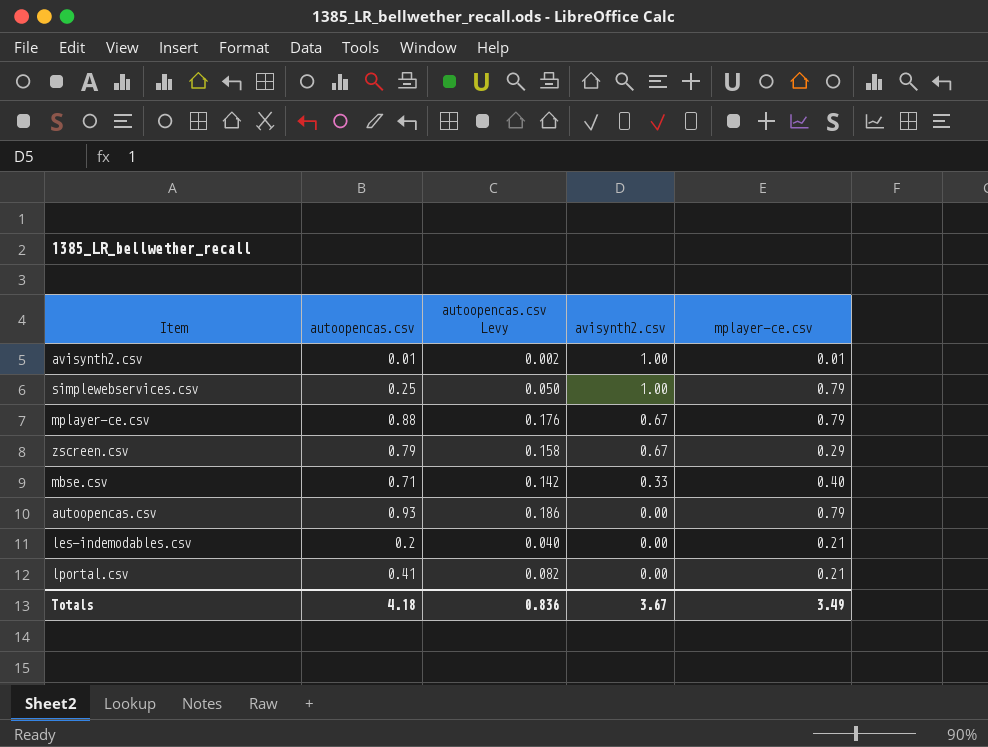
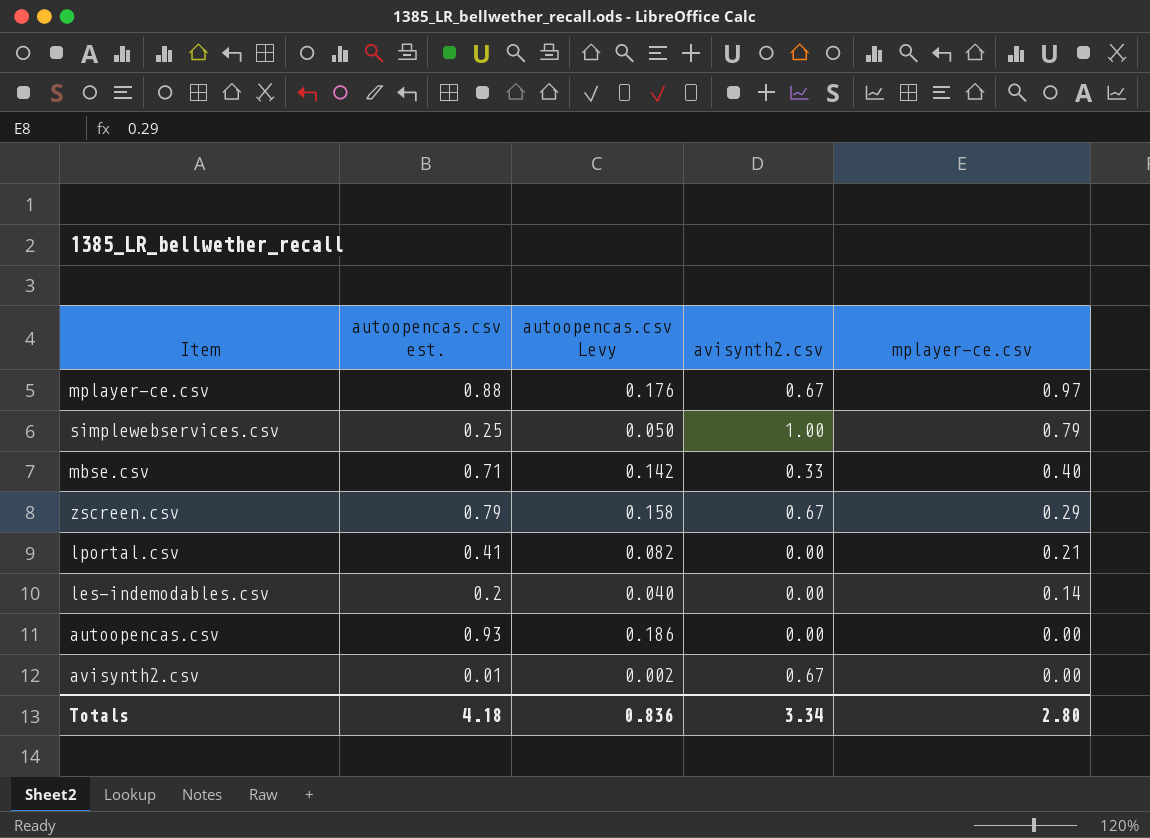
row order: avisynth2.csv descending -> mplayer-ce.csv descending
column name: autoopencas.csv -> autoopencas.csv est.
mplayer-ce.csv | mplayer-ce.csv: 0.79 -> 0.97
les-indemodables.csv | mplayer-ce.csv: 0.21 -> 0.14
autoopencas.csv | mplayer-ce.csv: 0.79 -> 0.00
avisynth2.csv | avisynth2.csv: 1.00 -> 0.67
avisynth2.csv | mplayer-ce.csv: 0.01 -> 0.00
Totals | avisynth2.csv: 3.67 -> 3.34
Totals | mplayer-ce.csv: 3.49 -> 2.80

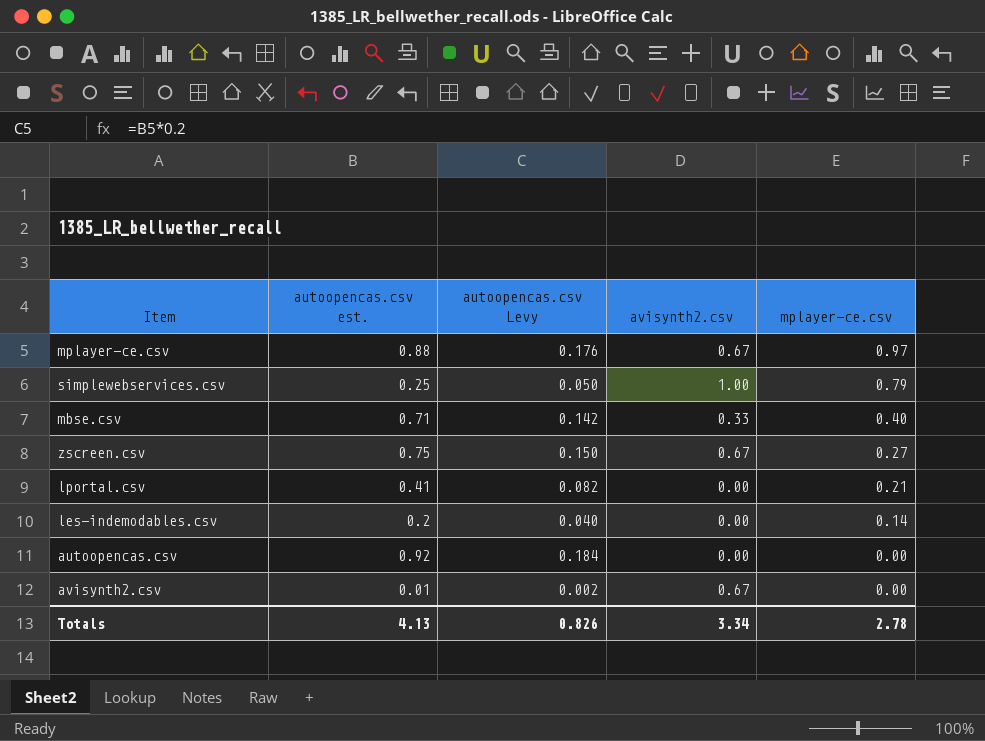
zscreen.csv | autoopencas.csv est.: 0.79 -> 0.75
zscreen.csv | autoopencas.csv Levy: 0.158 -> 0.150
zscreen.csv | mplayer-ce.csv: 0.29 -> 0.27
autoopencas.csv | autoopencas.csv est.: 0.93 -> 0.92
autoopencas.csv | autoopencas.csv Levy: 0.186 -> 0.184
Totals | autoopencas.csv est.: 4.18 -> 4.13
Totals | autoopencas.csv Levy: 0.836 -> 0.826
Totals | mplayer-ce.csv: 2.80 -> 2.78

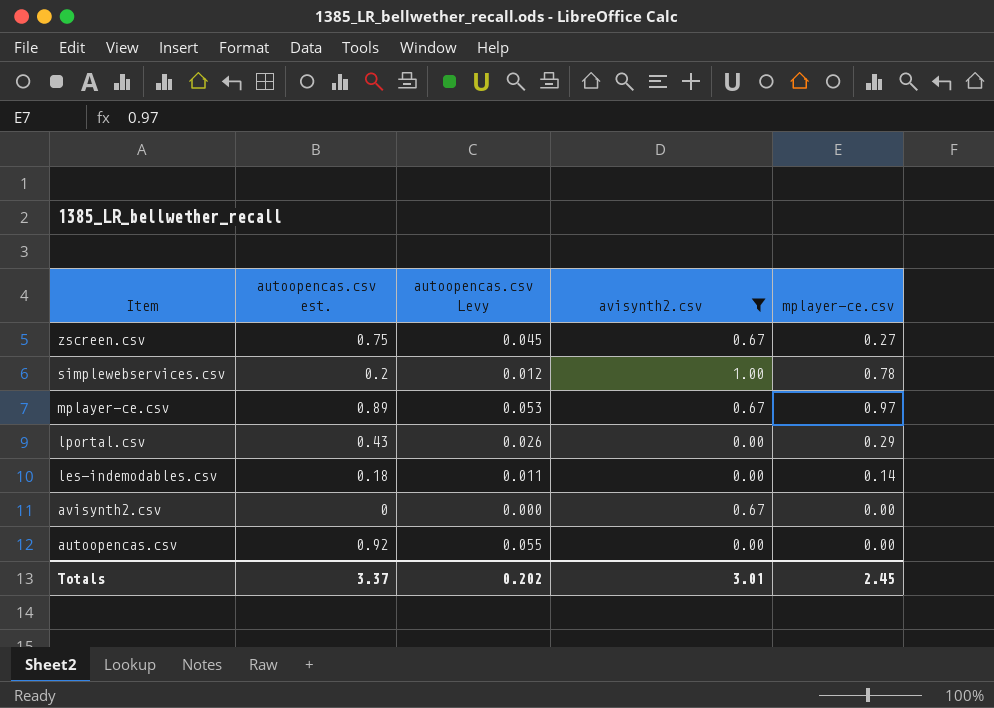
filter: none -> avisynth2.csv != 0.33
row order: mplayer-ce.csv descending -> Item descending
column autoopencas.csv Levy | formula: [autoopencas.csv est.] * 0.2 -> [autoopencas.csv est.] * 0.06
simplewebservices.csv | autoopencas.csv est.: 0.25 -> 0.2
simplewebservices.csv | mplayer-ce.csv: 0.79 -> 0.78
mplayer-ce.csv | autoopencas.csv est.: 0.88 -> 0.89
lportal.csv | autoopencas.csv est.: 0.41 -> 0.43
lportal.csv | mplayer-ce.csv: 0.21 -> 0.29
les-indemodables.csv | autoopencas.csv est.: 0.2 -> 0.18
avisynth2.csv | autoopencas.csv est.: 0.01 -> 0
Totals | autoopencas.csv est.: 4.13 -> 3.37
Totals | autoopencas.csv Levy: 0.826 -> 0.202
Totals | avisynth2.csv: 3.34 -> 3.01
Totals | mplayer-ce.csv: 2.78 -> 2.45

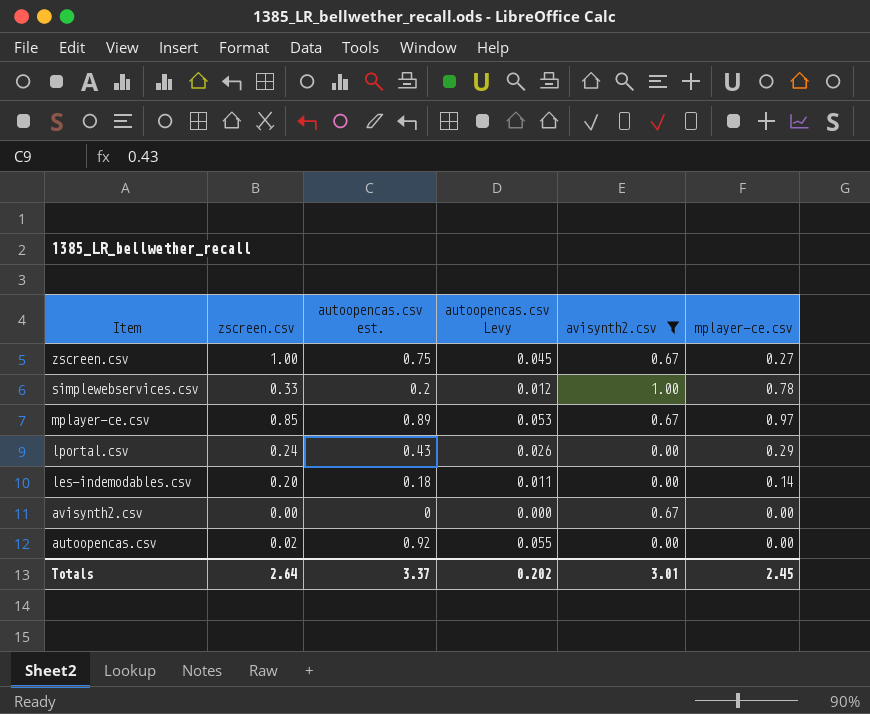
column zscreen.csv | position: none -> 2

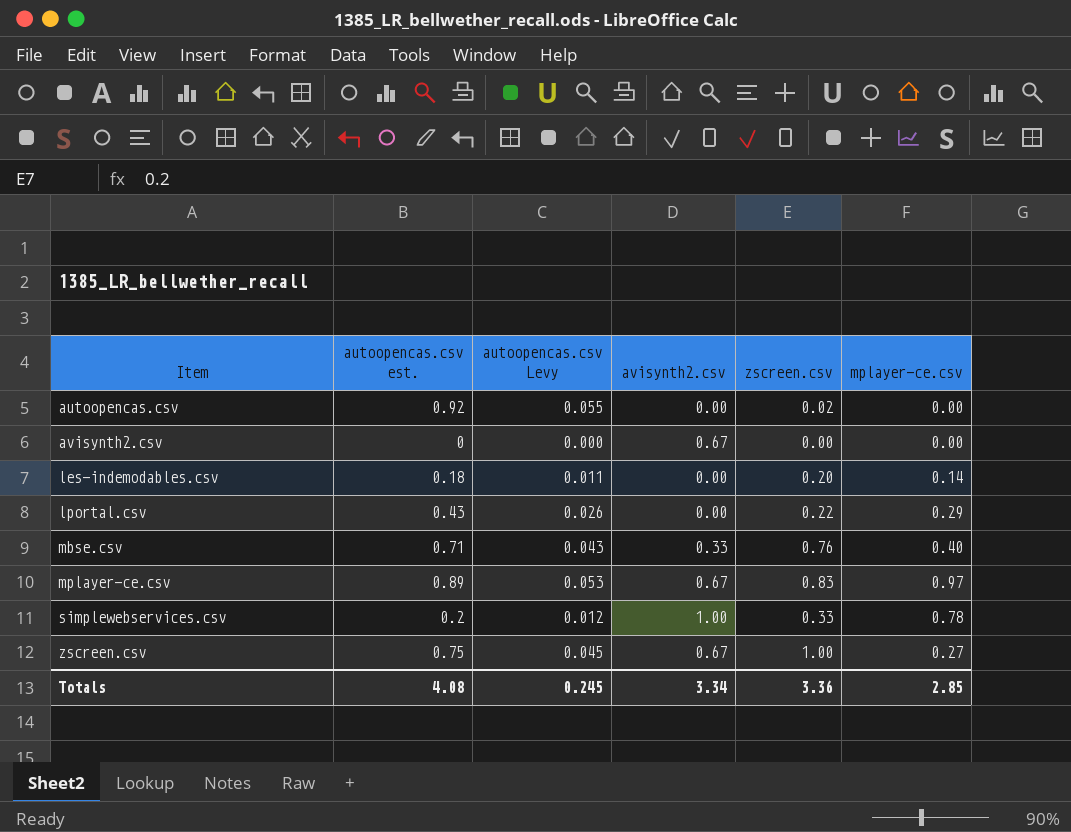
filter: avisynth2.csv != 0.33 -> none
row order: Item descending -> Item ascending
column zscreen.csv | position: 2 -> 5
lportal.csv | zscreen.csv: 0.24 -> 0.22
mplayer-ce.csv | zscreen.csv: 0.85 -> 0.83
Totals | autoopencas.csv est.: 3.37 -> 4.08
Totals | autoopencas.csv Levy: 0.202 -> 0.245
Totals | avisynth2.csv: 3.01 -> 3.34
Totals | zscreen.csv: 2.64 -> 3.36
Totals | mplayer-ce.csv: 2.45 -> 2.85

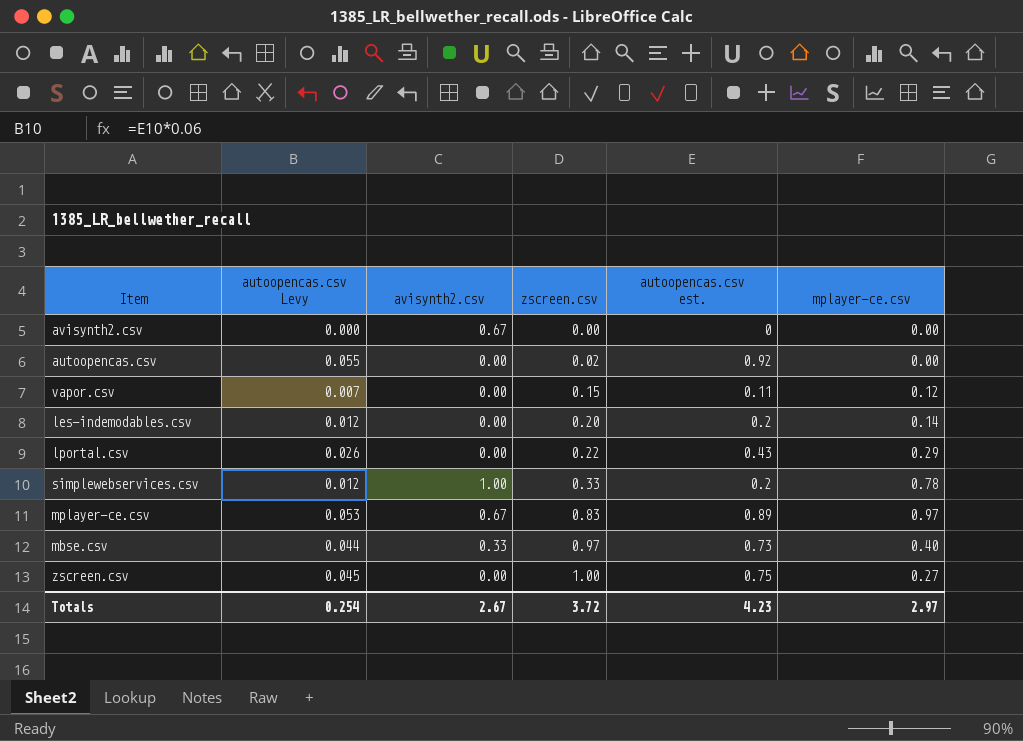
row order: Item ascending -> zscreen.csv ascending
column autoopencas.csv est. | position: 2 -> 5
row vapor.csv: none -> 0.007 | 0.00 | 0.15 | 0.11 | 0.12
les-indemodables.csv | autoopencas.csv Levy: 0.011 -> 0.012
les-indemodables.csv | autoopencas.csv est.: 0.18 -> 0.2
mbse.csv | autoopencas.csv Levy: 0.043 -> 0.044
mbse.csv | zscreen.csv: 0.76 -> 0.97
mbse.csv | autoopencas.csv est.: 0.71 -> 0.73
zscreen.csv | avisynth2.csv: 0.67 -> 0.00
Totals | autoopencas.csv Levy: 0.245 -> 0.254
Totals | avisynth2.csv: 3.34 -> 2.67
Totals | zscreen.csv: 3.36 -> 3.72
Totals | autoopencas.csv est.: 4.08 -> 4.23
Totals | mplayer-ce.csv: 2.85 -> 2.97

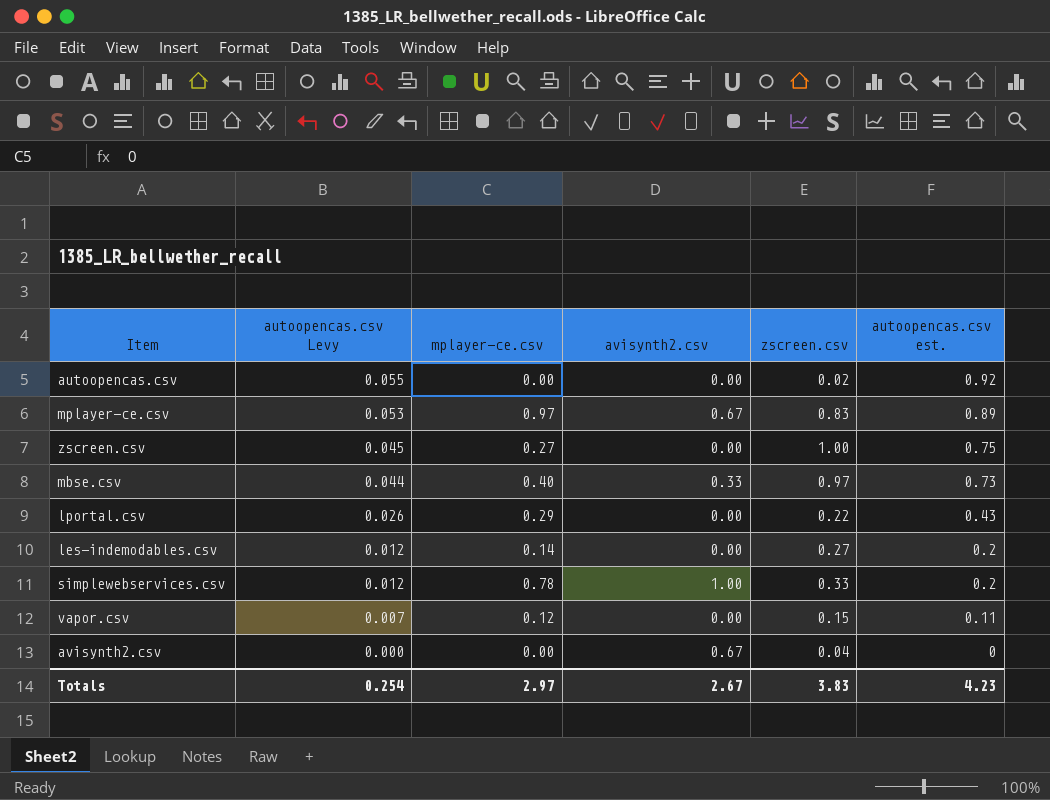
row order: zscreen.csv ascending -> autoopencas.csv Levy descending
column mplayer-ce.csv | position: 6 -> 3
les-indemodables.csv | zscreen.csv: 0.20 -> 0.27
avisynth2.csv | zscreen.csv: 0.00 -> 0.04
Totals | zscreen.csv: 3.72 -> 3.83

